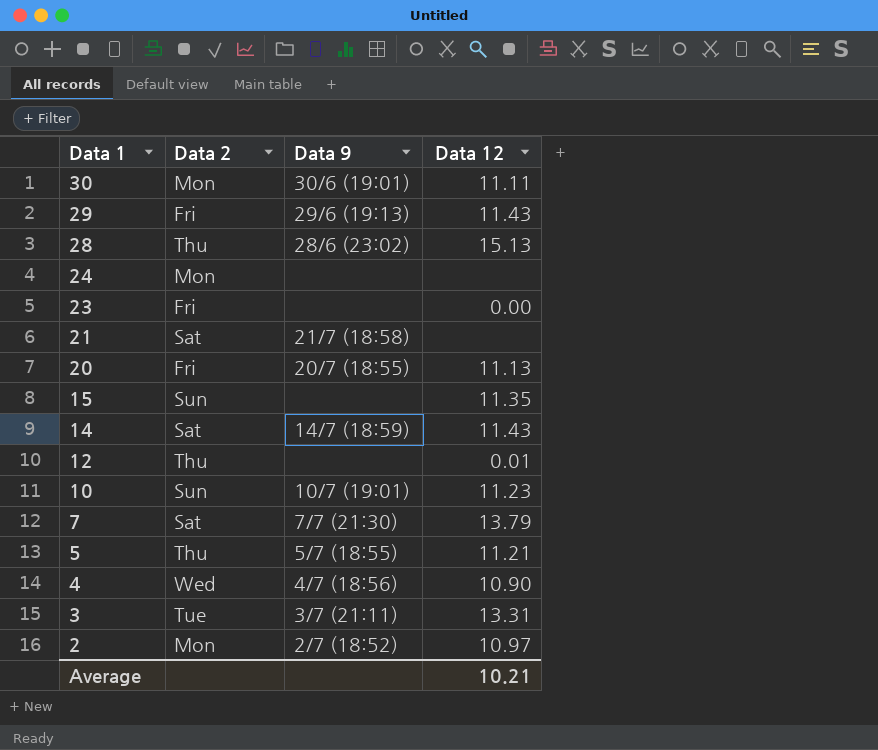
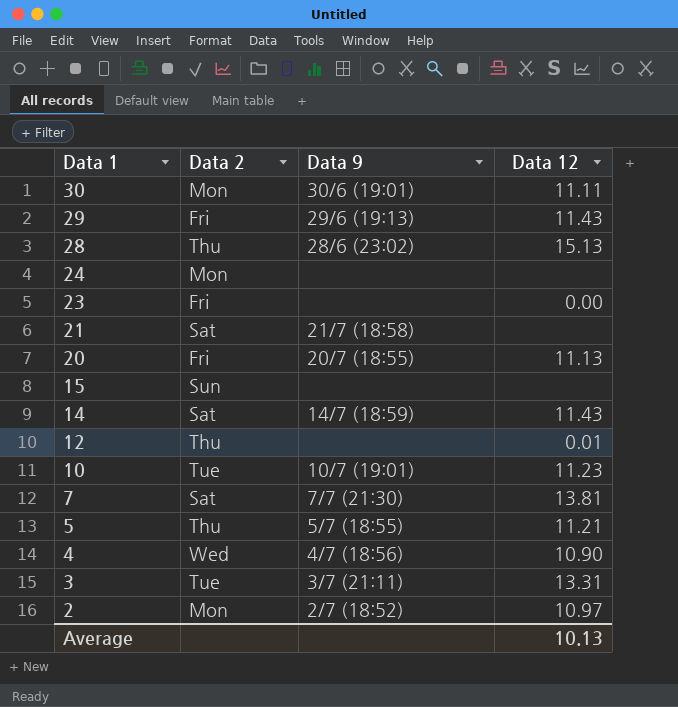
15 | Data 12: 11.35 -> none
10 | Data 2: Sun -> Tue
7 | Data 12: 13.79 -> 13.81
Average | Data 12: 10.21 -> 10.13

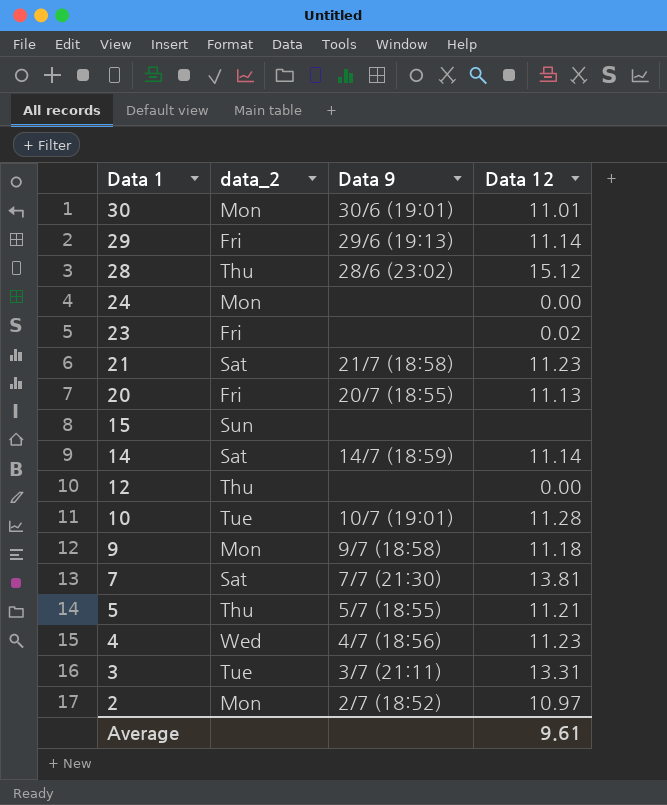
column name: Data 2 -> data_2
30 | Data 12: 11.11 -> 11.01
29 | Data 12: 11.43 -> 11.14
28 | Data 12: 15.13 -> 15.12
24 | Data 12: none -> 0.00
23 | Data 12: 0.00 -> 0.02
21 | Data 12: none -> 11.23
14 | Data 12: 11.43 -> 11.14
12 | Data 12: 0.01 -> 0.00
10 | Data 12: 11.23 -> 11.28
row 9: none -> Mon | 9/7 (18:58) | 11.18
4 | Data 12: 10.90 -> 11.23
Average | Data 12: 10.13 -> 9.61

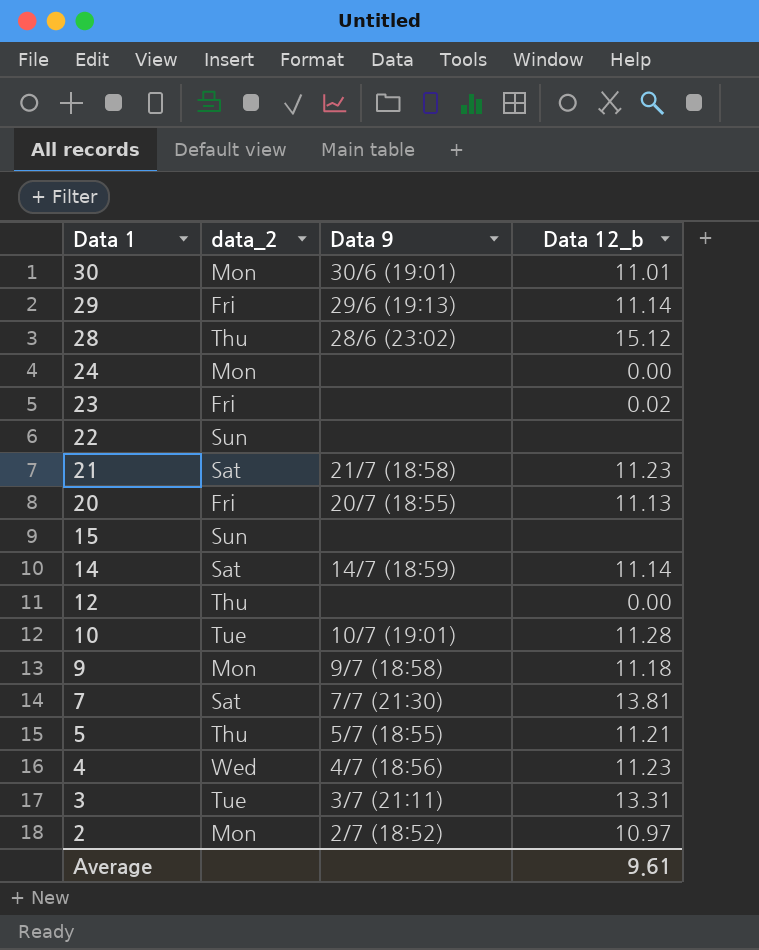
column name: Data 12 -> Data 12_b
row 22: none -> Sun | none | none

